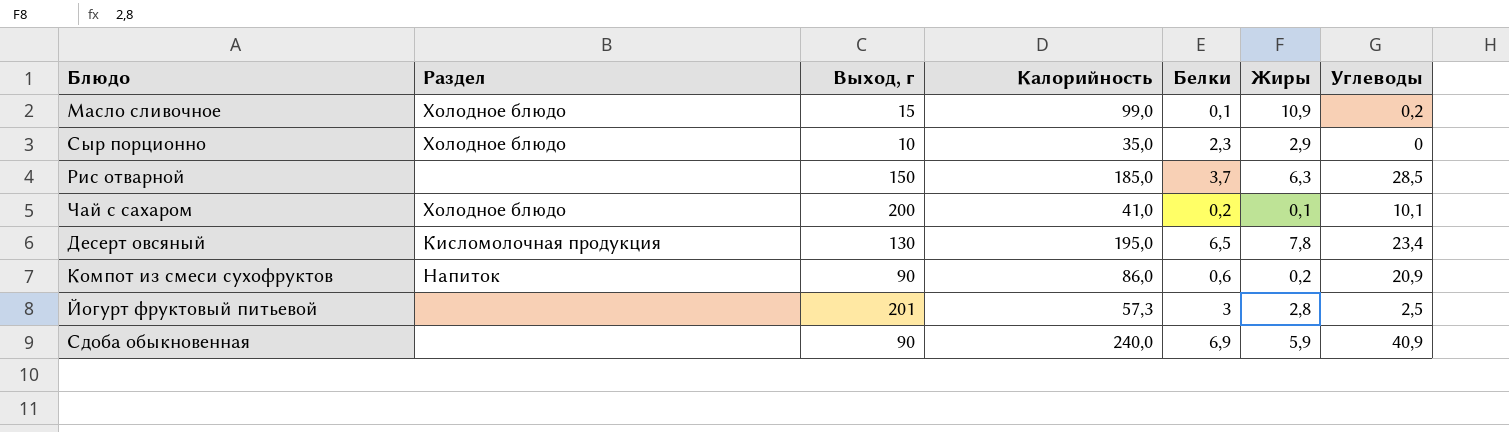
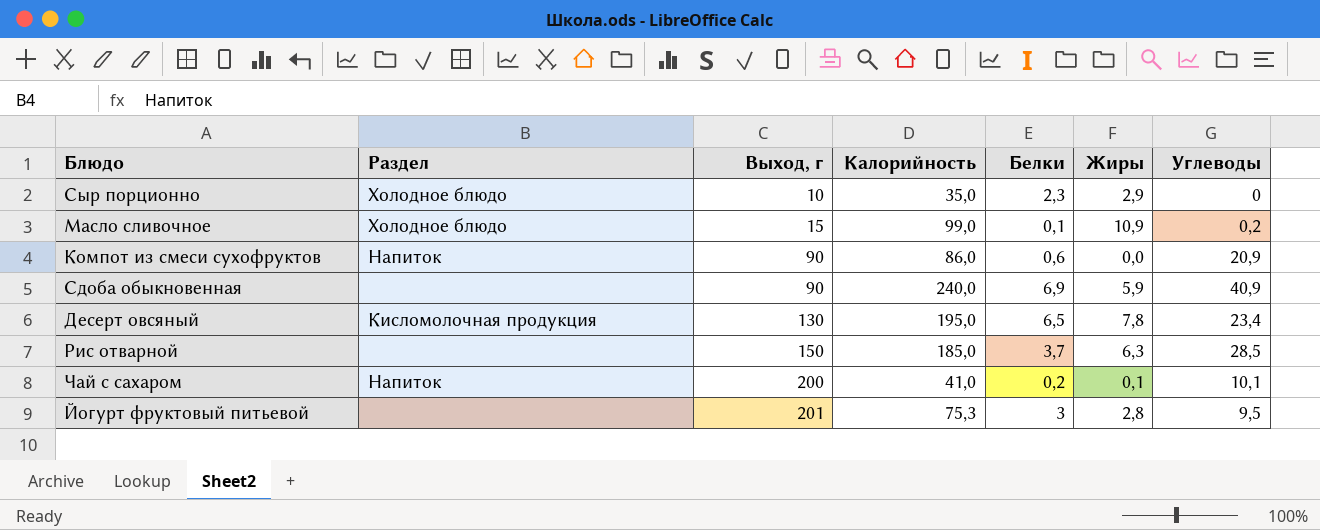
row order: none -> Выход, г ascending
Компот из смеси сухофруктов | Жиры: 0,2 -> 0,0
Чай с сахаром | Раздел: Холодное блюдо -> Напиток
Йогурт фруктовый питьевой | Калорийность: 57,3 -> 75,3
Йогурт фруктовый питьевой | Углеводы: 2,5 -> 9,5

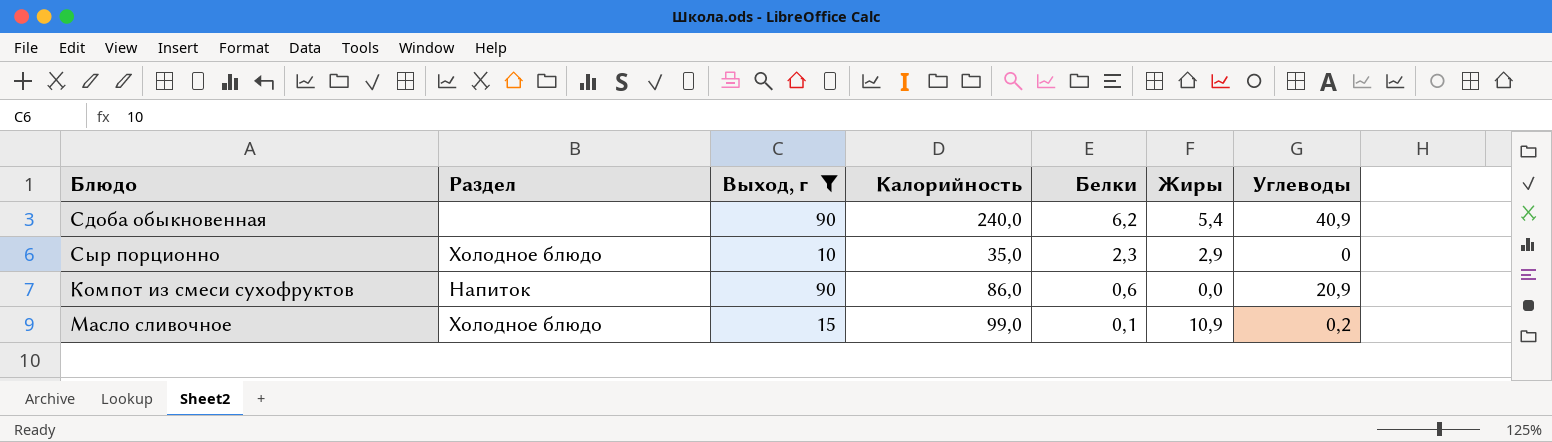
filter: none -> Выход, г <= 90
row order: Выход, г ascending -> Белки descending
Сдоба обыкновенная | Белки: 6,9 -> 6,2
Сдоба обыкновенная | Жиры: 5,9 -> 5,4

